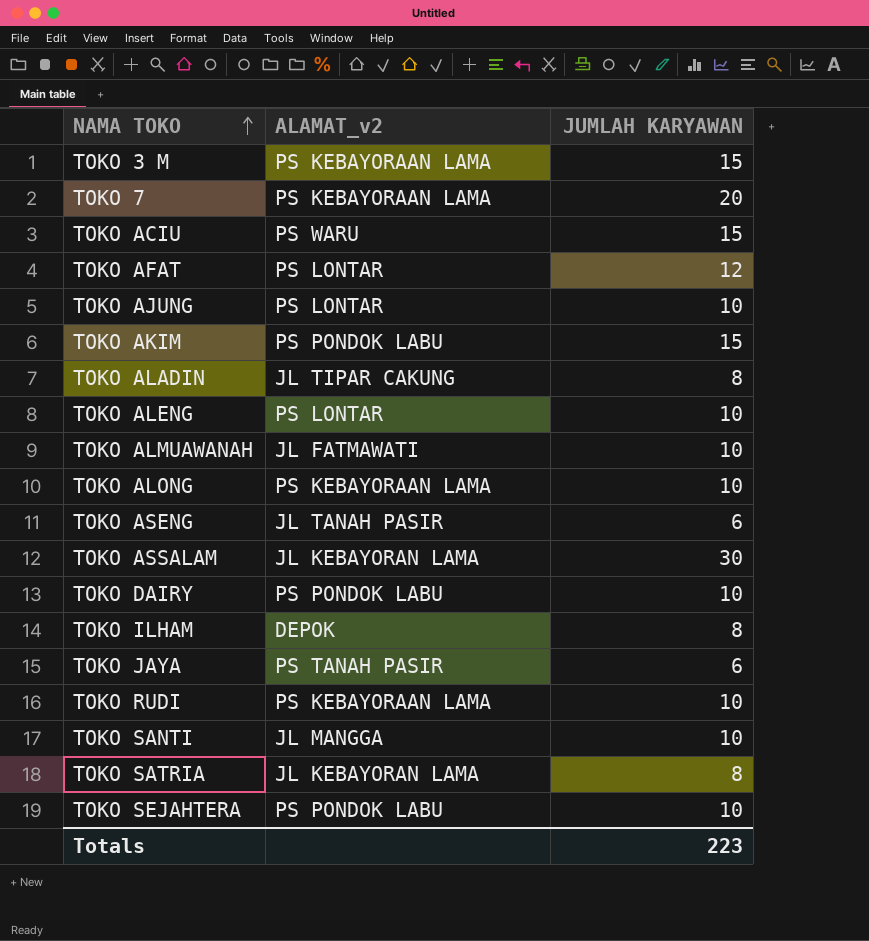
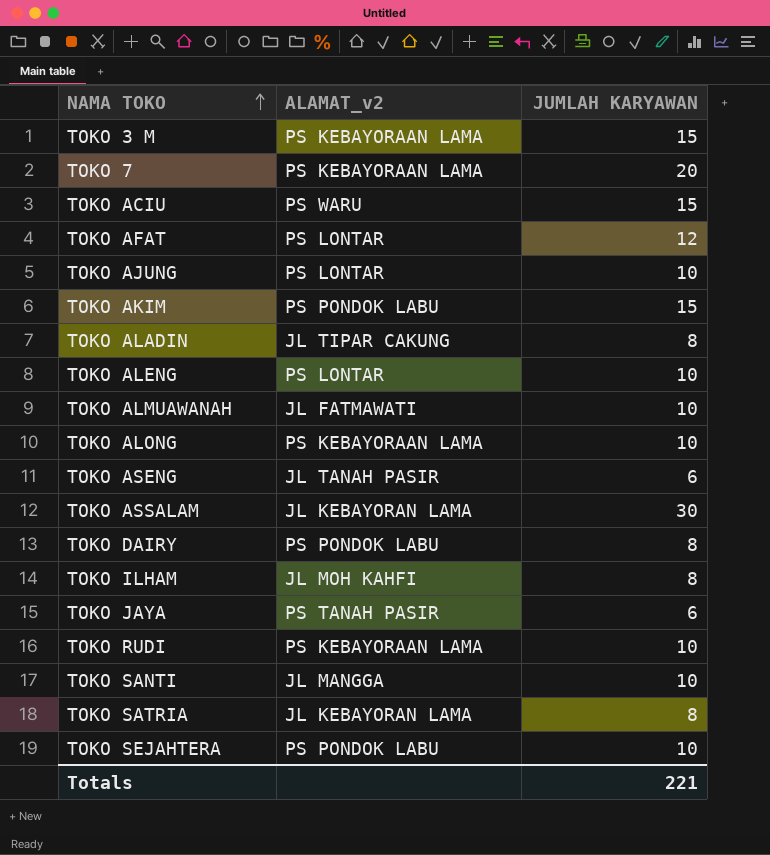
TOKO DAIRY | JUMLAH KARYAWAN: 10 -> 8
TOKO ILHAM | ALAMAT_v2: DEPOK -> JL MOH KAHFI
Totals | JUMLAH KARYAWAN: 223 -> 221

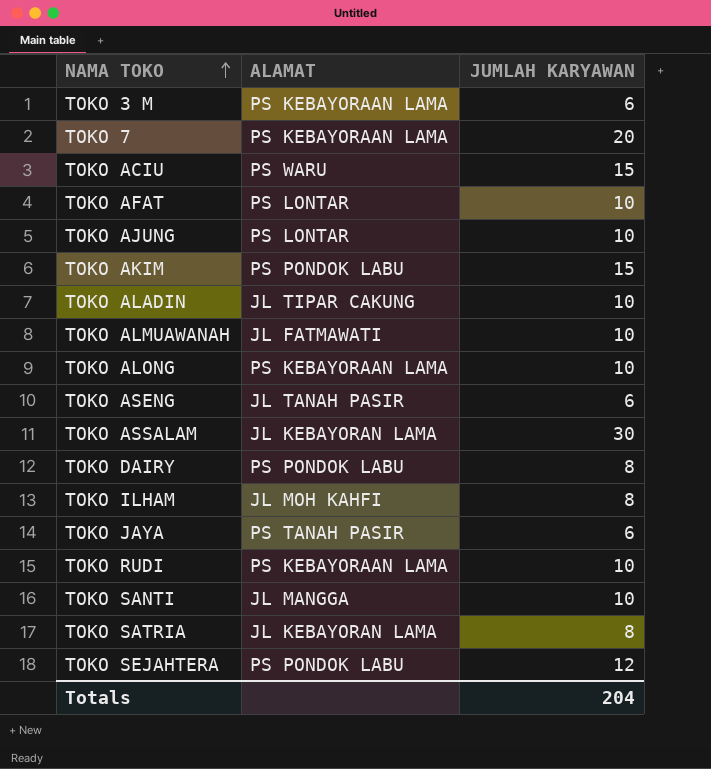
column name: ALAMAT_v2 -> ALAMAT
row TOKO ALENG: PS LONTAR | 10 -> none
TOKO 3 M | JUMLAH KARYAWAN: 15 -> 6
TOKO AFAT | JUMLAH KARYAWAN: 12 -> 10
TOKO ALADIN | JUMLAH KARYAWAN: 8 -> 10
TOKO SEJAHTERA | JUMLAH KARYAWAN: 10 -> 12
Totals | JUMLAH KARYAWAN: 221 -> 204

